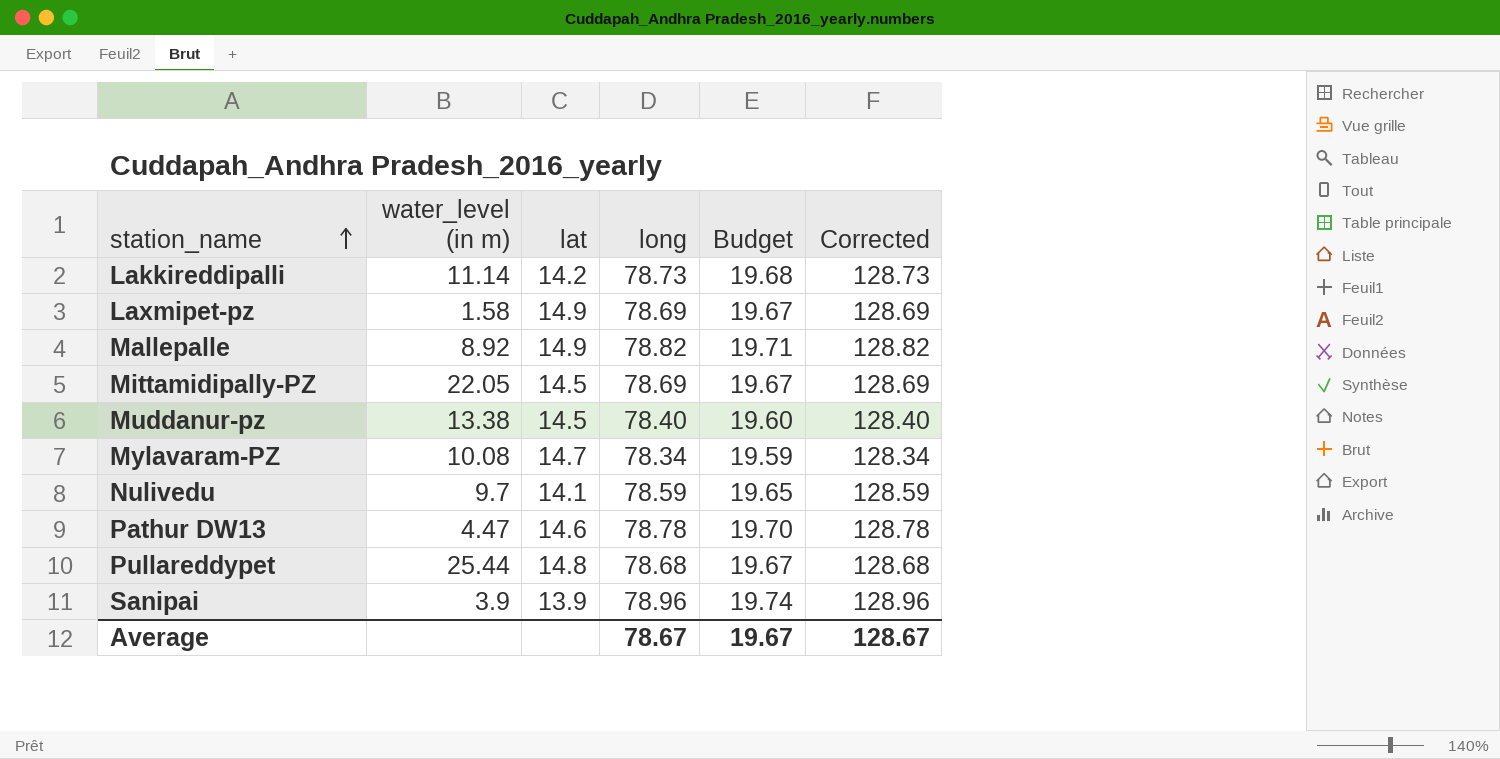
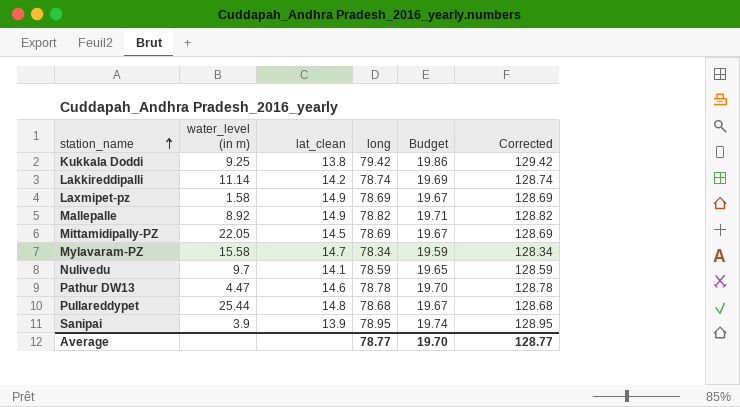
column name: lat -> lat_clean
row Muddanur-pz: 13.38 | 14.5 | 78.40 | 19.60 | 128.40 -> none
row Kukkala Doddi: none -> 9.25 | 13.8 | 79.42 | 19.86 | 129.42
Lakkireddipalli | long: 78.73 -> 78.74
Lakkireddipalli | Budget: 19.68 -> 19.69
Lakkireddipalli | Corrected: 128.73 -> 128.74
Mylavaram-PZ | water_level (in m): 10.08 -> 15.58
Sanipai | long: 78.96 -> 78.95
Sanipai | Corrected: 128.96 -> 128.95
Average | long: 78.67 -> 78.77
Average | Budget: 19.67 -> 19.70
Average | Corrected: 128.67 -> 128.77

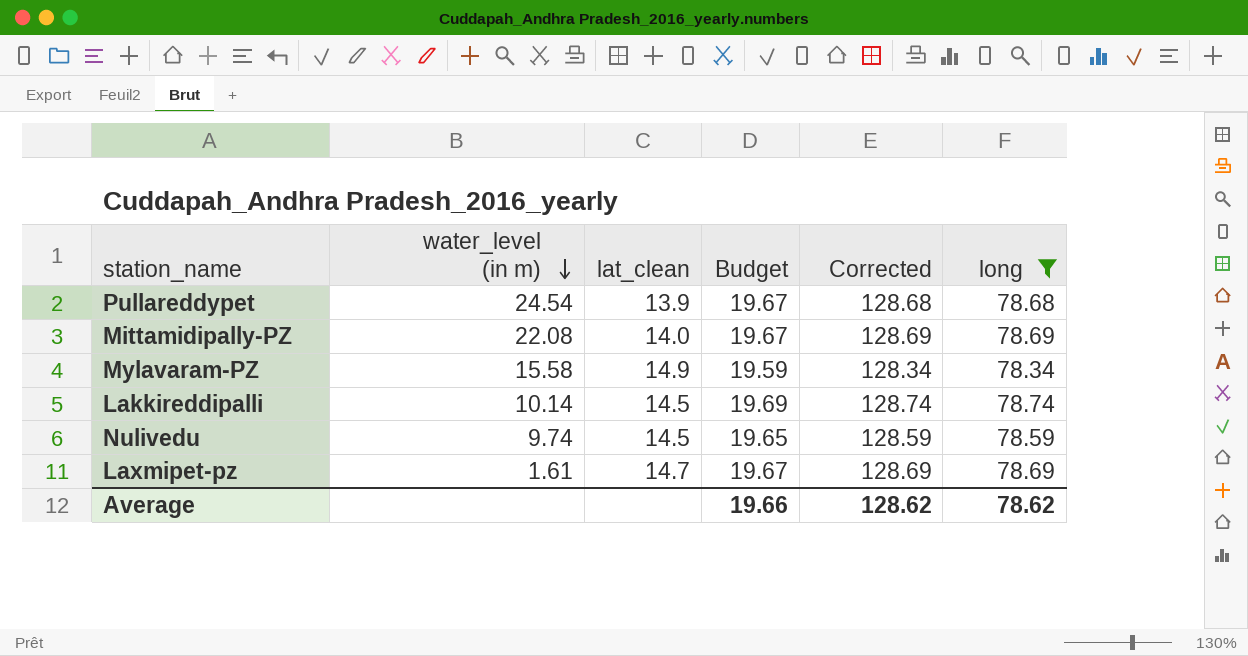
filter: none -> long <= 78.74
row order: station_name ascending -> water_level (in m) descending
column long | position: 4 -> 6
Pullareddypet | water_level (in m): 25.44 -> 24.54
Pullareddypet | lat_clean: 14.8 -> 13.9
Mittamidipally-PZ | water_level (in m): 22.05 -> 22.08
Mittamidipally-PZ | lat_clean: 14.5 -> 14.0
Mylavaram-PZ | lat_clean: 14.7 -> 14.9
Lakkireddipalli | water_level (in m): 11.14 -> 10.14
Lakkireddipalli | lat_clean: 14.2 -> 14.5
Nulivedu | water_level (in m): 9.7 -> 9.74
Nulivedu | lat_clean: 14.1 -> 14.5
Laxmipet-pz | water_level (in m): 1.58 -> 1.61
Laxmipet-pz | lat_clean: 14.9 -> 14.7
Average | Budget: 19.70 -> 19.66
Average | Corrected: 128.77 -> 128.62
Average | long: 78.77 -> 78.62

